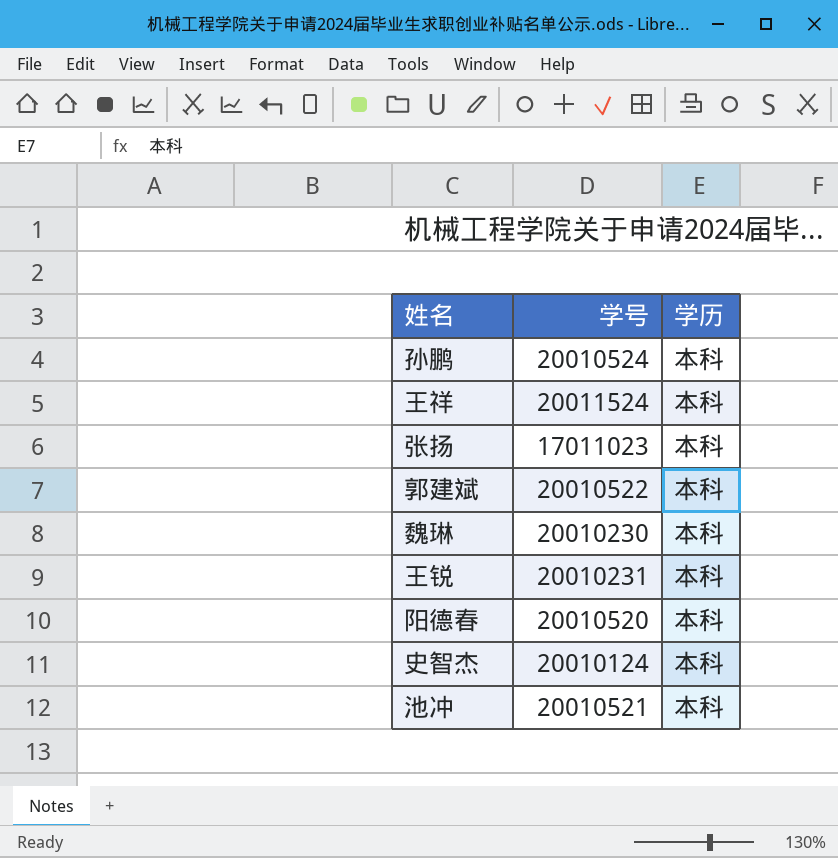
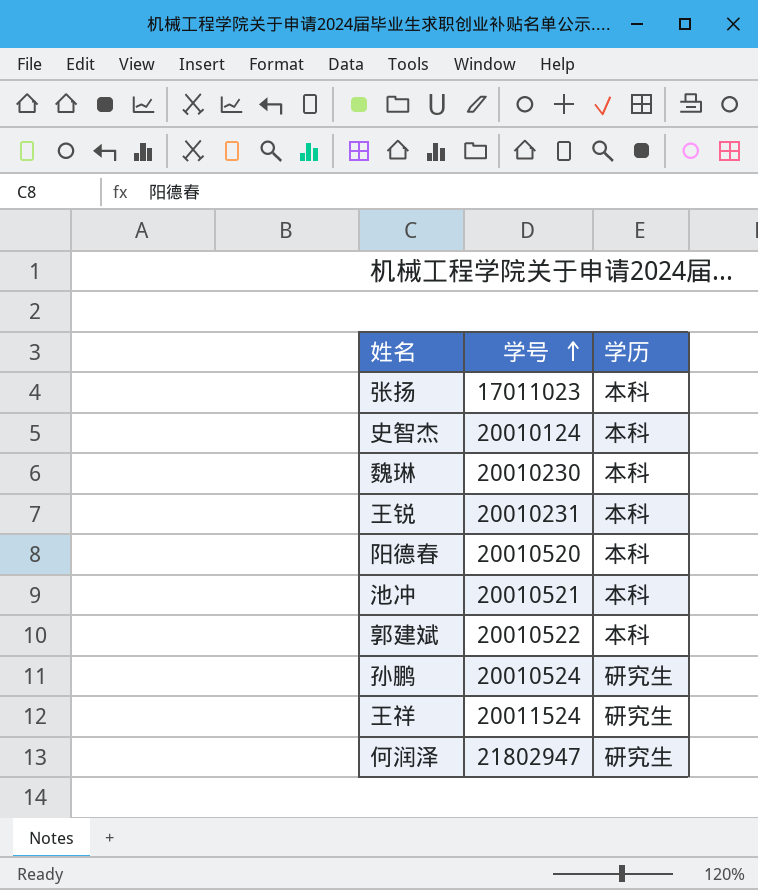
row order: none -> 学号 ascending
孙鹏 | 学历: 本科 -> 研究生
王祥 | 学历: 本科 -> 研究生
row 何润泽: none -> 21802947 | 研究生

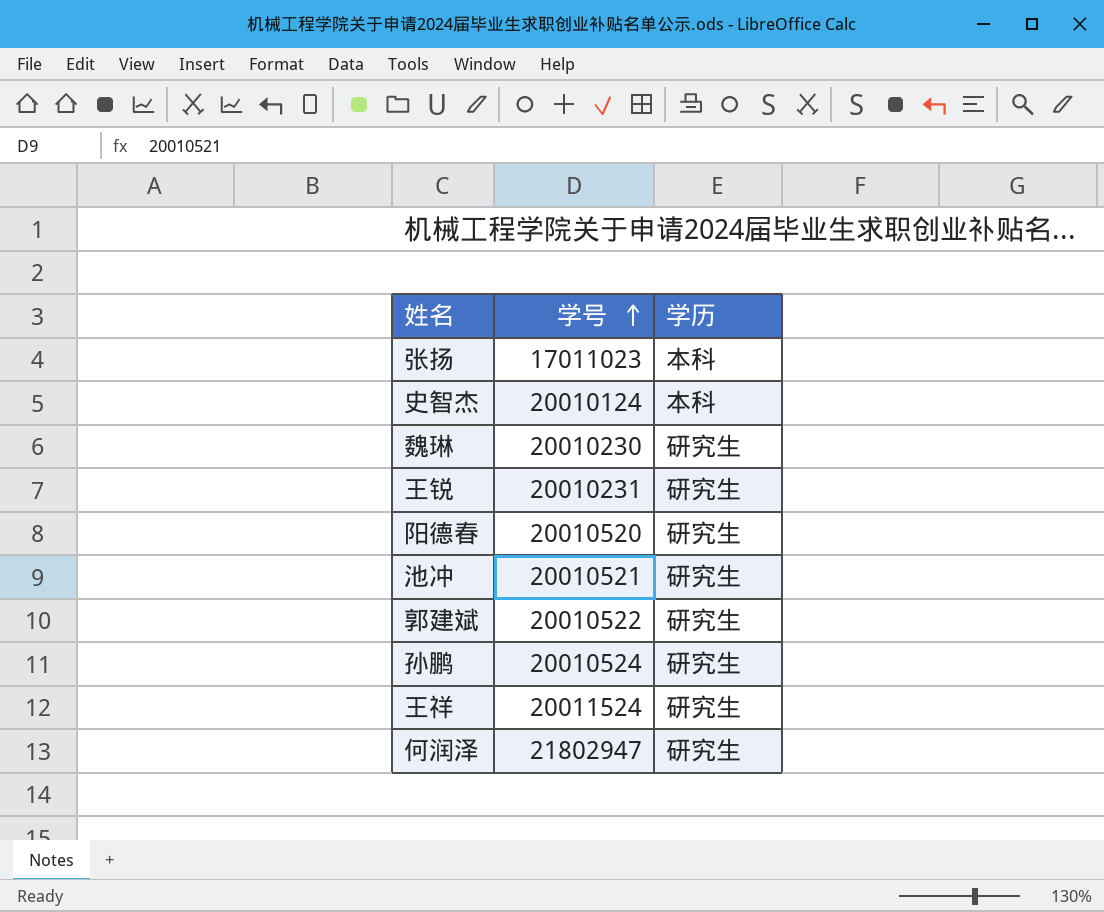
魏琳 | 学历: 本科 -> 研究生
王锐 | 学历: 本科 -> 研究生
阳德春 | 学历: 本科 -> 研究生
池冲 | 学历: 本科 -> 研究生
郭建斌 | 学历: 本科 -> 研究生

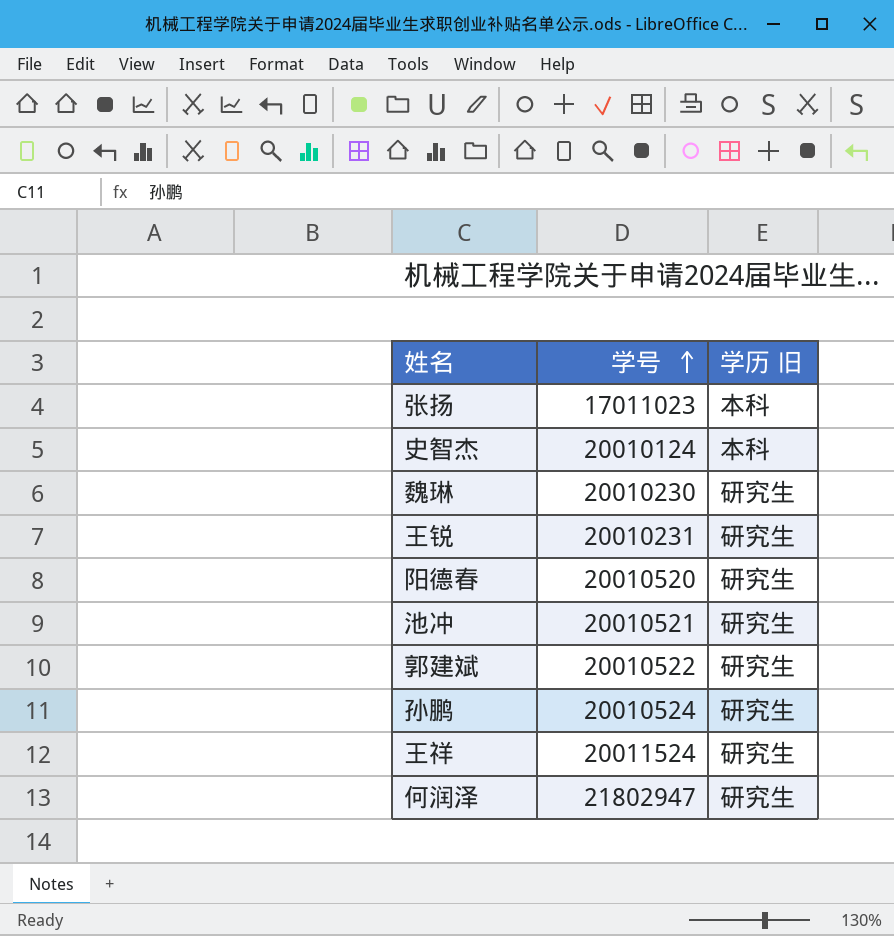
column name: 学历 -> 学历 旧

